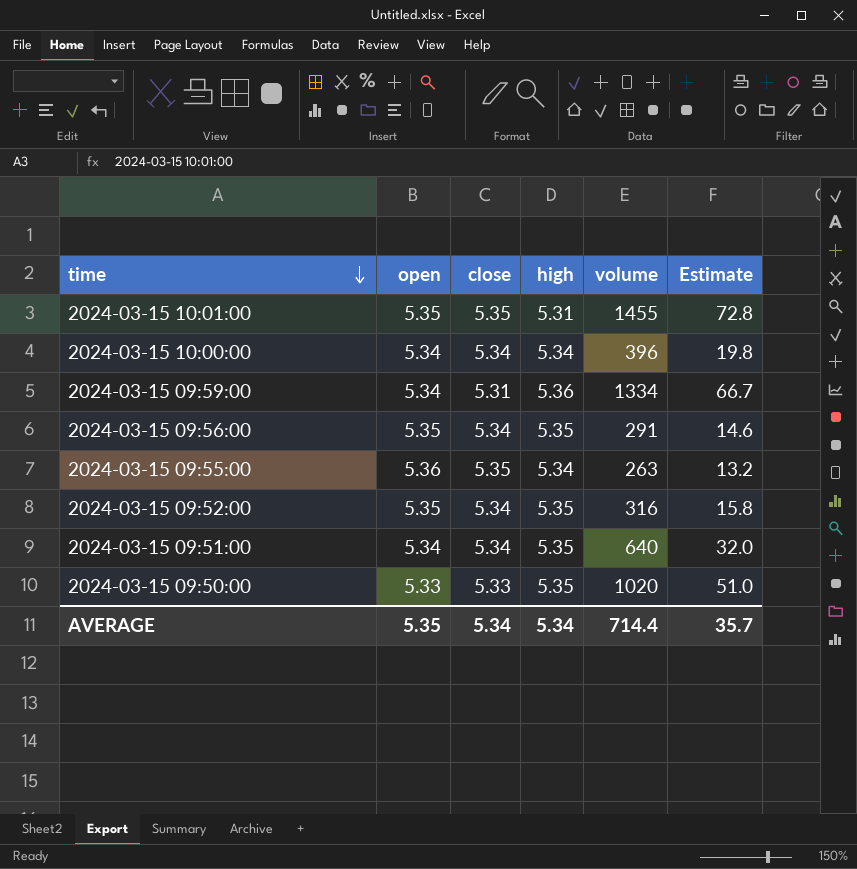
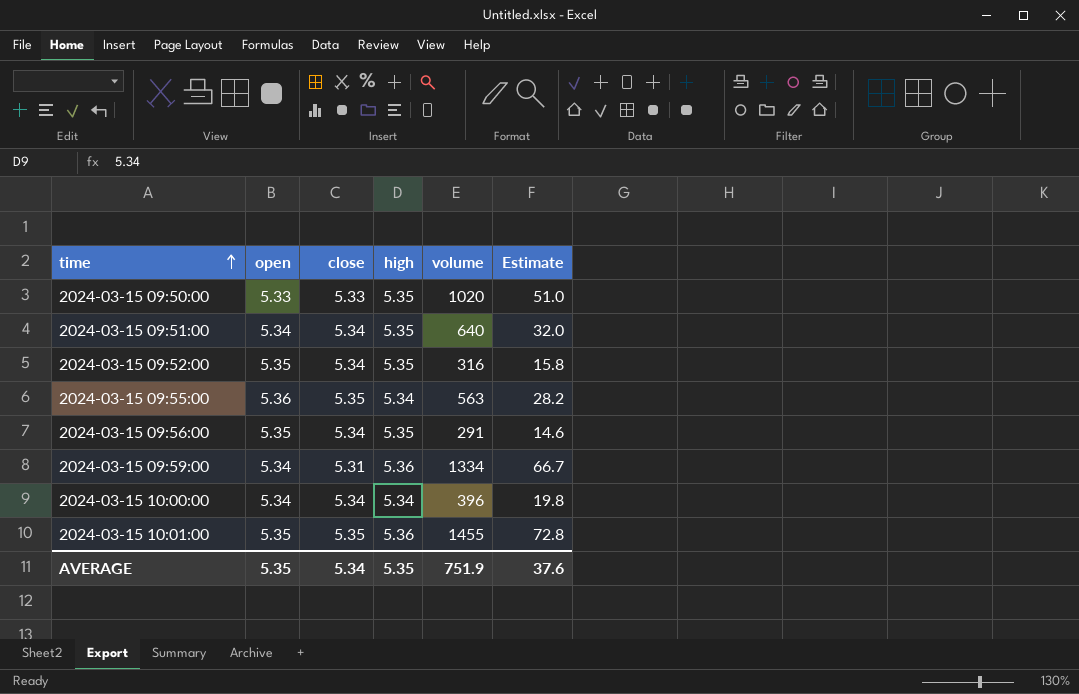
row order: time descending -> time ascending
2024-03-15 09:55:00 | volume: 263 -> 563
2024-03-15 09:55:00 | Estimate: 13.2 -> 28.2
2024-03-15 10:01:00 | high: 5.31 -> 5.36
AVERAGE | high: 5.34 -> 5.35
AVERAGE | volume: 714.4 -> 751.9
AVERAGE | Estimate: 35.7 -> 37.6

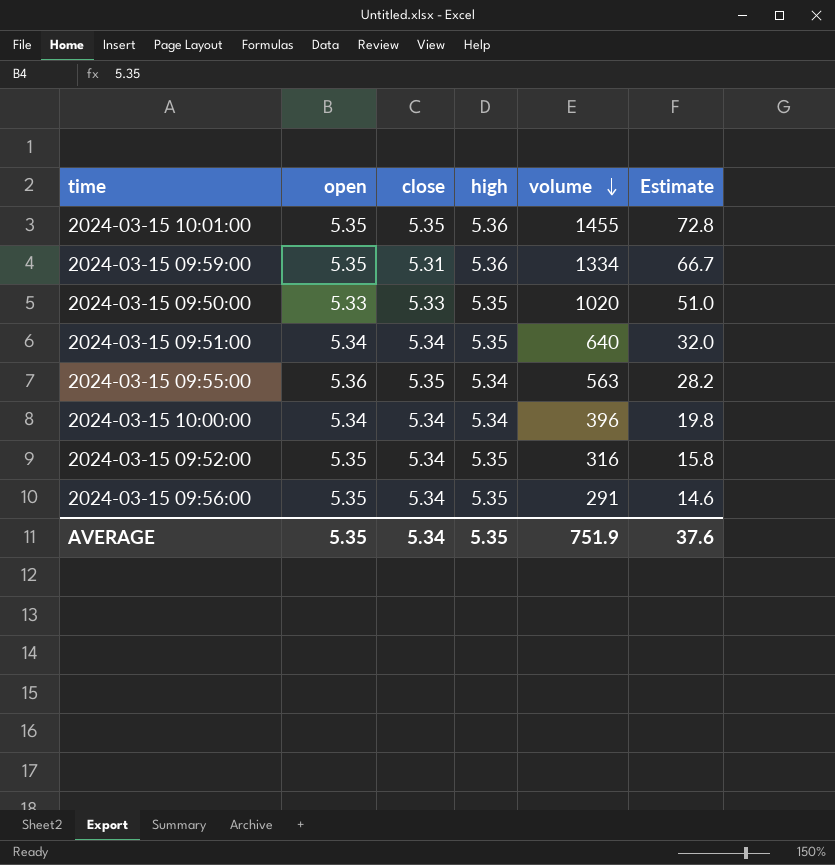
row order: time ascending -> volume descending
2024-03-15 09:59:00 | open: 5.34 -> 5.35

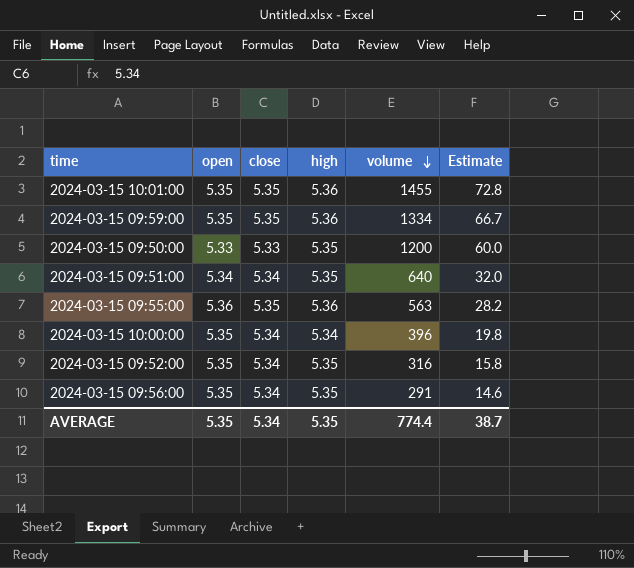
2024-03-15 09:59:00 | close: 5.31 -> 5.35
2024-03-15 09:50:00 | volume: 1020 -> 1200
2024-03-15 09:50:00 | Estimate: 51.0 -> 60.0
2024-03-15 09:55:00 | high: 5.34 -> 5.36
2024-03-15 10:00:00 | open: 5.34 -> 5.35
AVERAGE | volume: 751.9 -> 774.4
AVERAGE | Estimate: 37.6 -> 38.7

